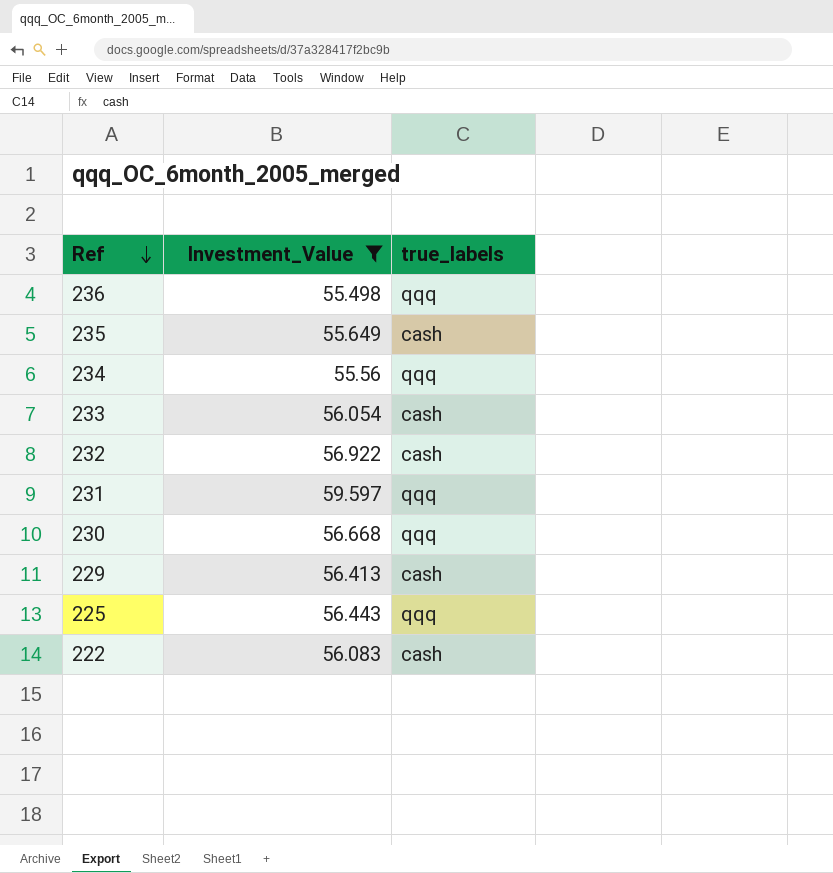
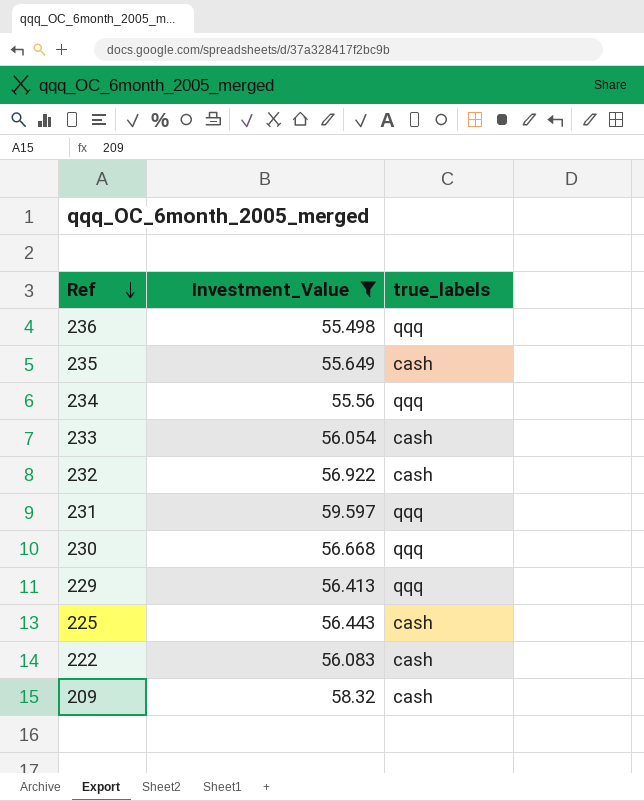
229 | true_labels: cash -> qqq
225 | true_labels: qqq -> cash
row 209: none -> 58.32 | cash

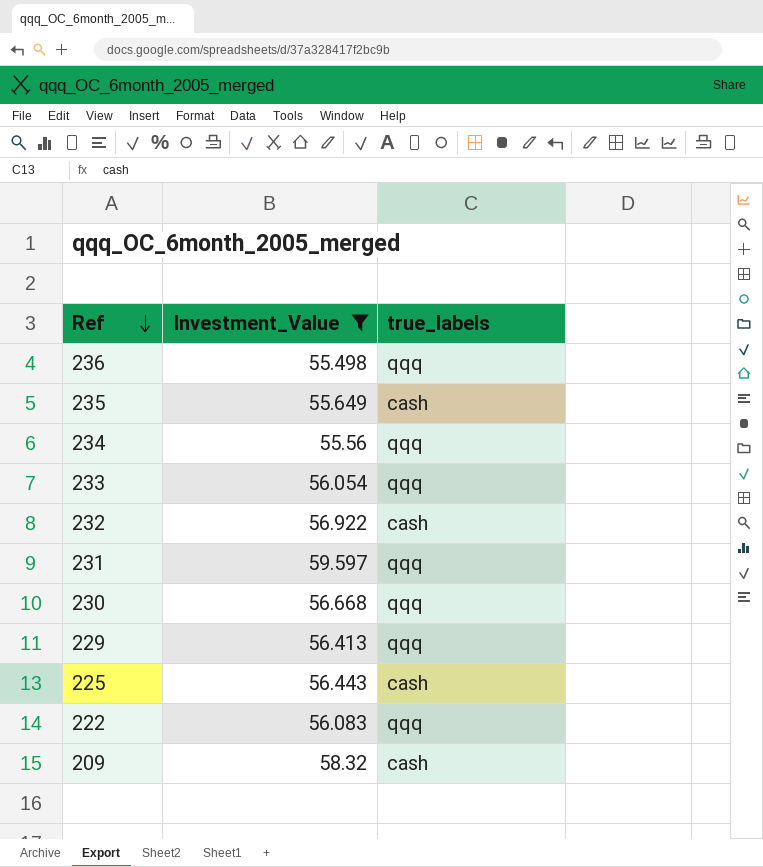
233 | true_labels: cash -> qqq
222 | true_labels: cash -> qqq

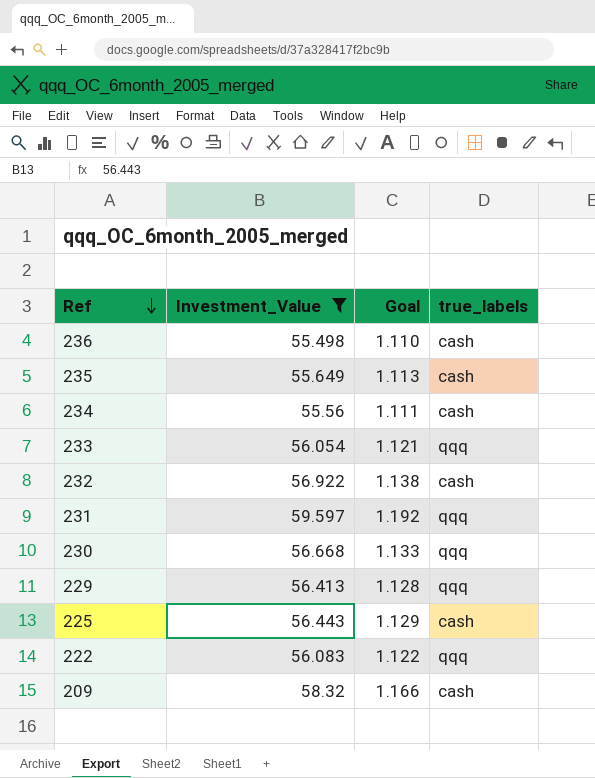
column Goal | formula: none -> [Investment_Value] * 0.02
236 | true_labels: qqq -> cash
234 | true_labels: qqq -> cash

